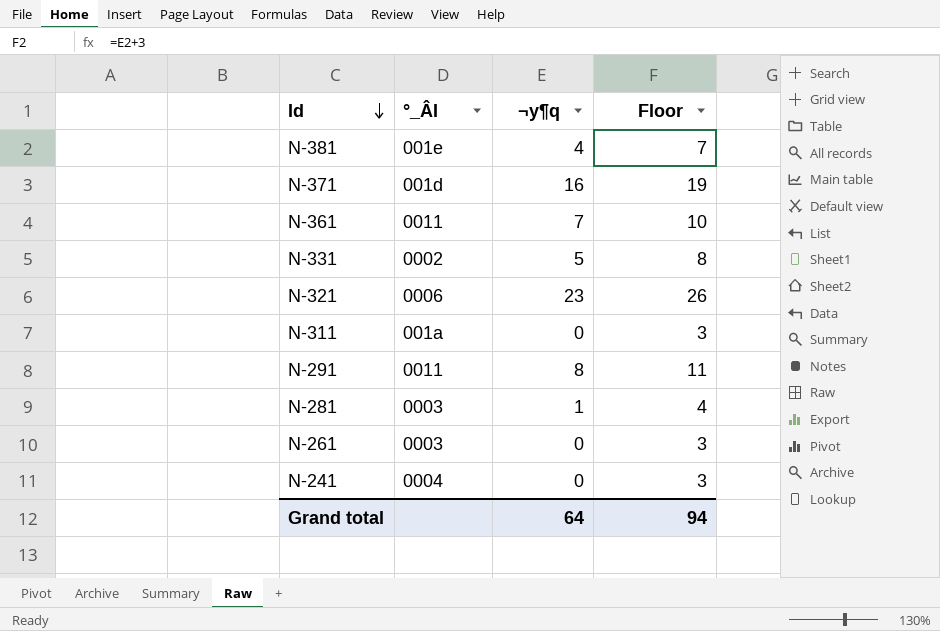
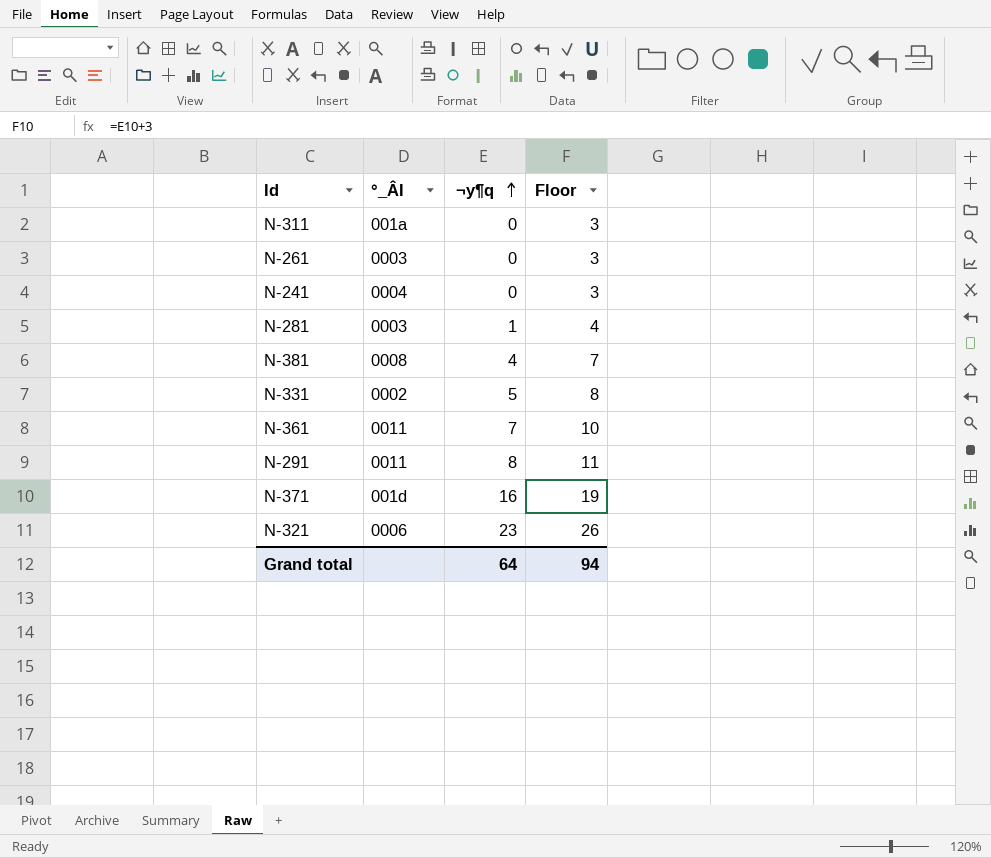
row order: Id descending -> ¬y¶q ascending
N-381 | °_ÂI: 001e -> 0008

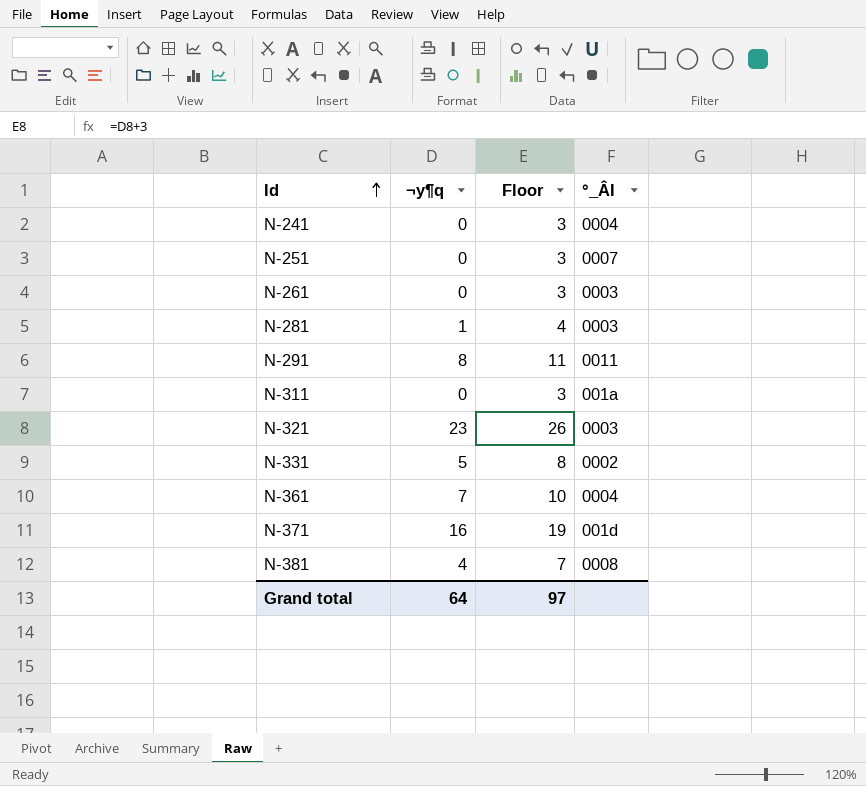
row order: ¬y¶q ascending -> Id ascending
column °_ÂI | position: 2 -> 4
row N-251: none -> 0 | 3 | 0007
N-321 | °_ÂI: 0006 -> 0003
N-361 | °_ÂI: 0011 -> 0004
Grand total | Floor: 94 -> 97

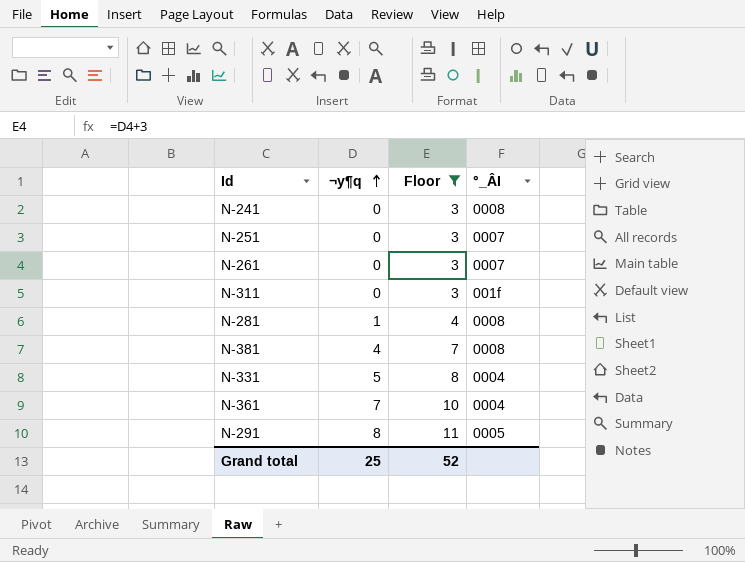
filter: none -> Floor <= 11
row order: Id ascending -> ¬y¶q ascending
N-241 | °_ÂI: 0004 -> 0008
N-261 | °_ÂI: 0003 -> 0007
N-311 | °_ÂI: 001a -> 001f
N-281 | °_ÂI: 0003 -> 0008
N-331 | °_ÂI: 0002 -> 0004
N-291 | °_ÂI: 0011 -> 0005
Grand total | ¬y¶q: 64 -> 25
Grand total | Floor: 97 -> 52

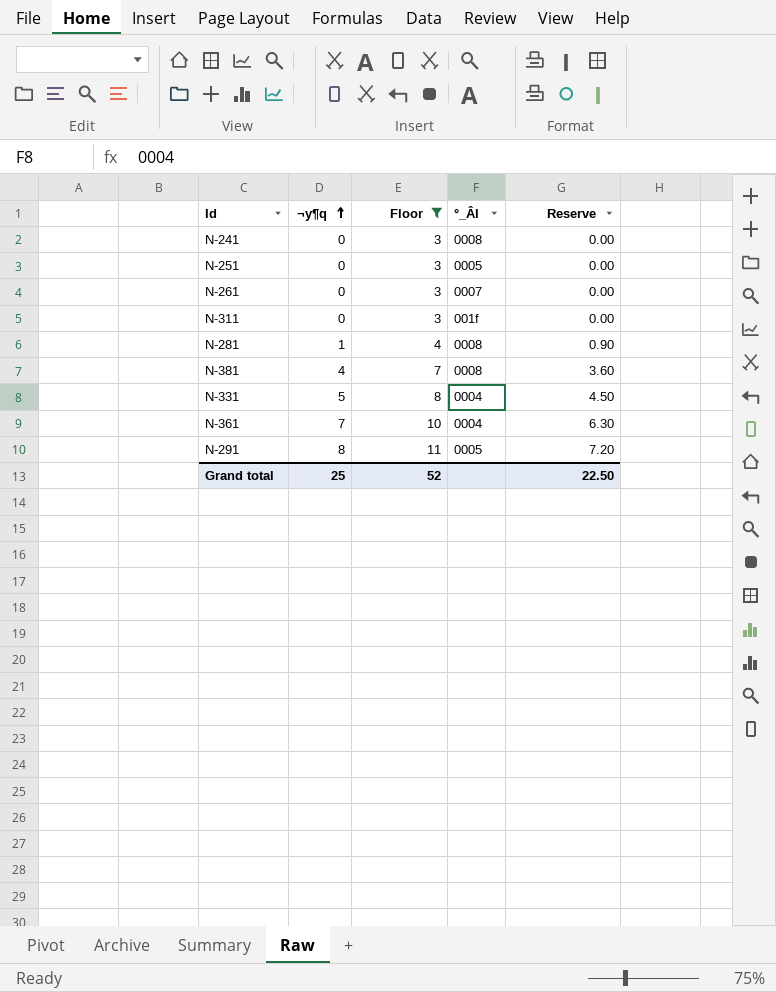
column Reserve | formula: none -> [¬y¶q] * 0.9
N-251 | °_ÂI: 0007 -> 0005

